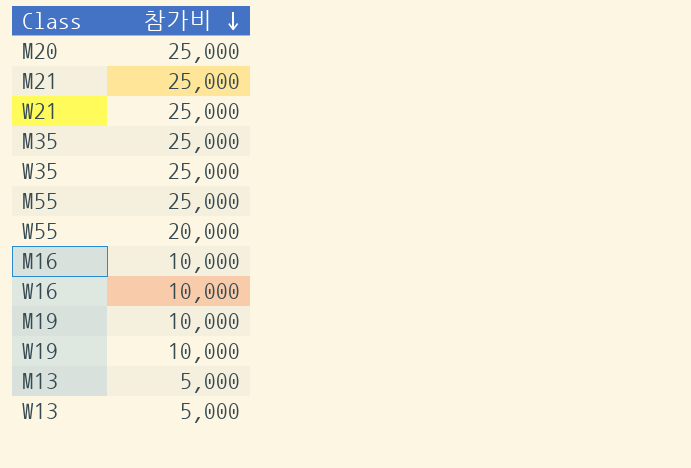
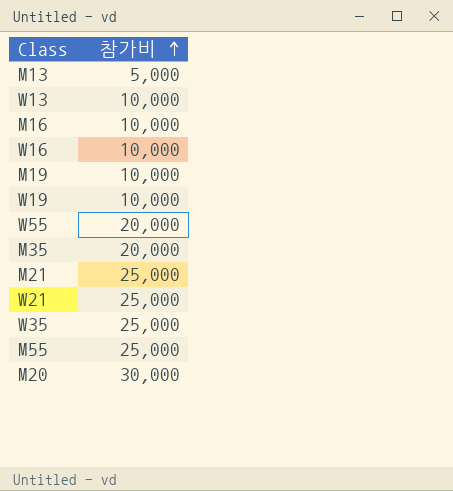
row order: 참가비 descending -> 참가비 ascending
W13 | 참가비: 5,000 -> 10,000
M35 | 참가비: 25,000 -> 20,000
M20 | 참가비: 25,000 -> 30,000

